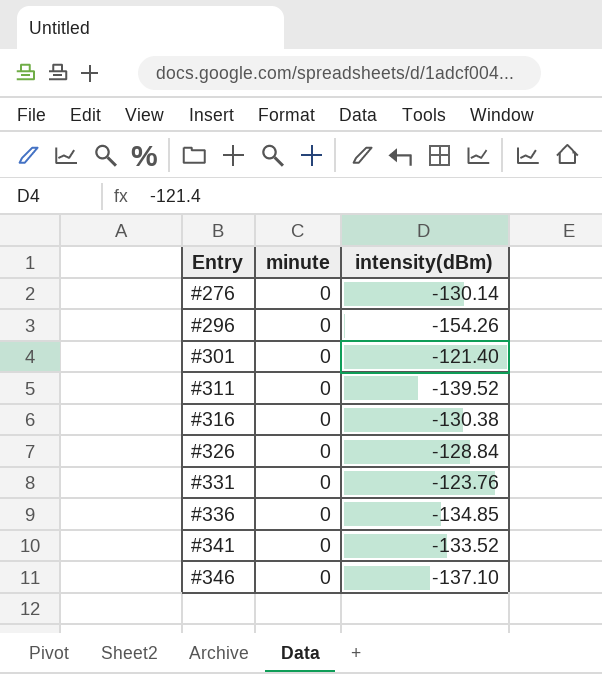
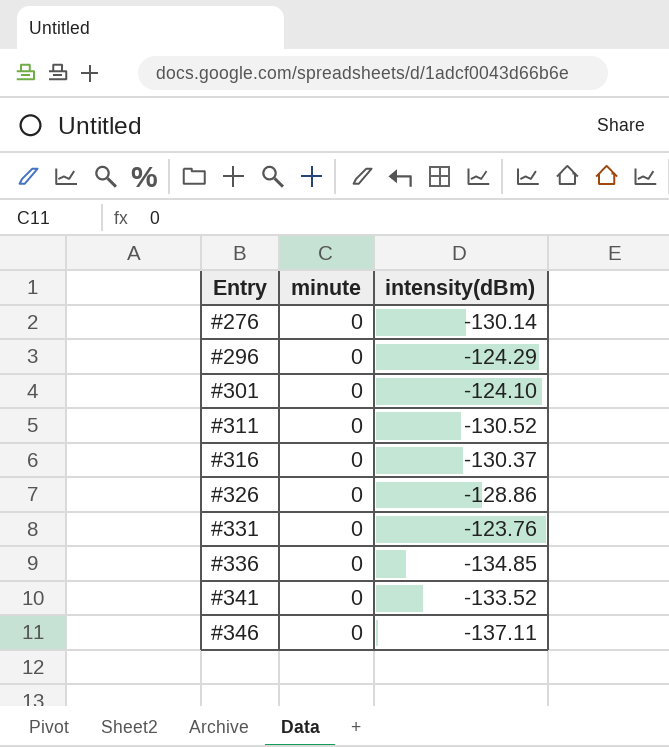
#296 | intensity(dBm): -154.26 -> -124.29
#301 | intensity(dBm): -121.40 -> -124.10
#311 | intensity(dBm): -139.52 -> -130.52
#316 | intensity(dBm): -130.38 -> -130.37
#326 | intensity(dBm): -128.84 -> -128.86
#346 | intensity(dBm): -137.10 -> -137.11

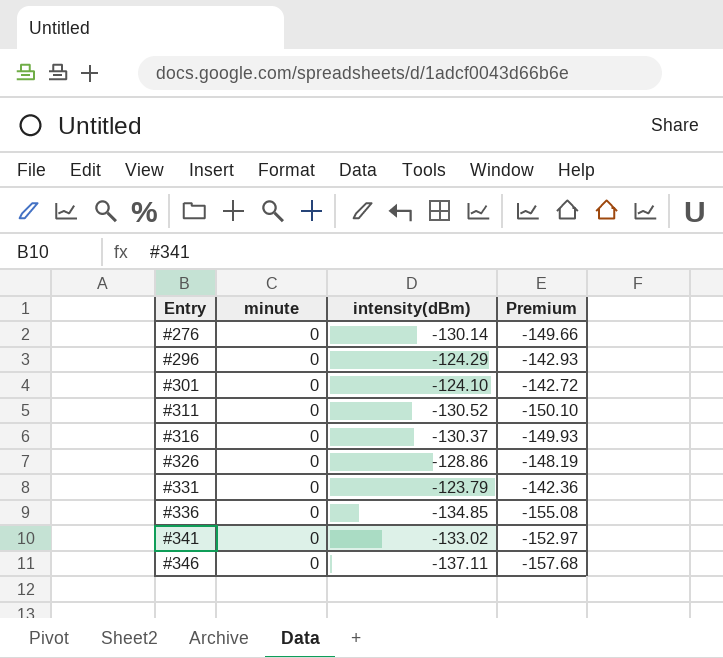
column Premium | formula: none -> [intensity(dBm)] * 1.15
#331 | intensity(dBm): -123.76 -> -123.79
#341 | intensity(dBm): -133.52 -> -133.02

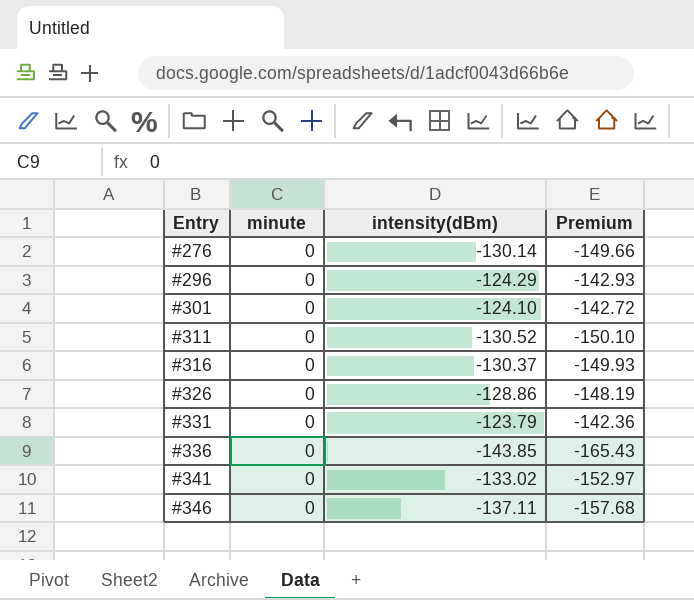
#336 | intensity(dBm): -134.85 -> -143.85
#336 | Premium: -155.08 -> -165.43

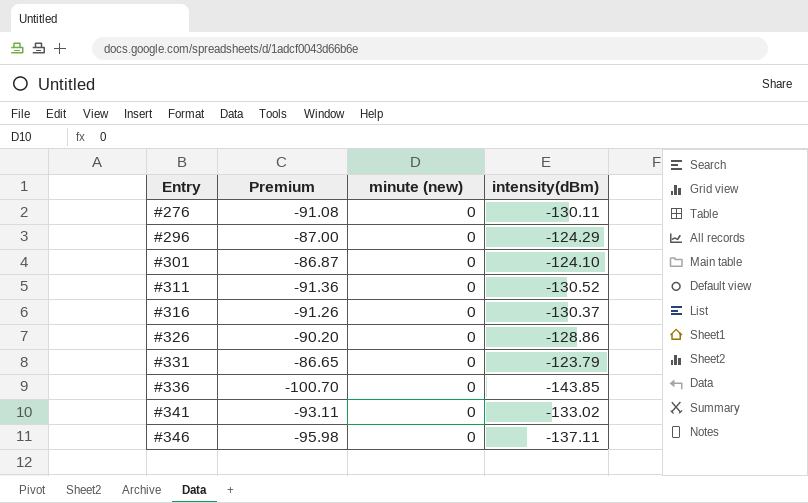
column Premium | formula: [intensity(dBm)] * 1.15 -> [intensity(dBm)] * 0.7
column Premium | position: 4 -> 2
column name: minute -> minute (new)
#276 | intensity(dBm): -130.14 -> -130.11

